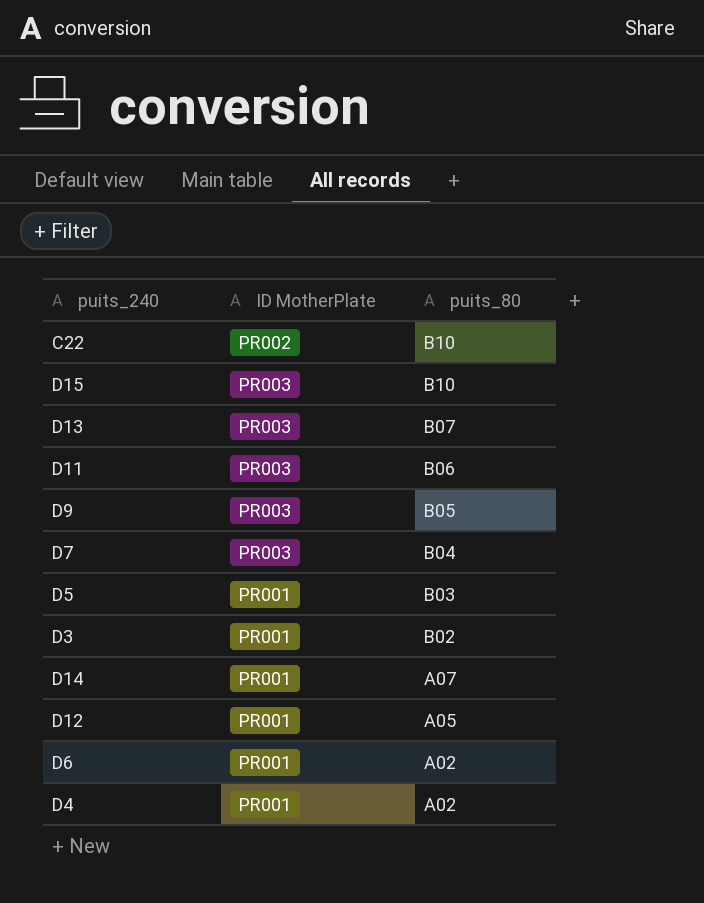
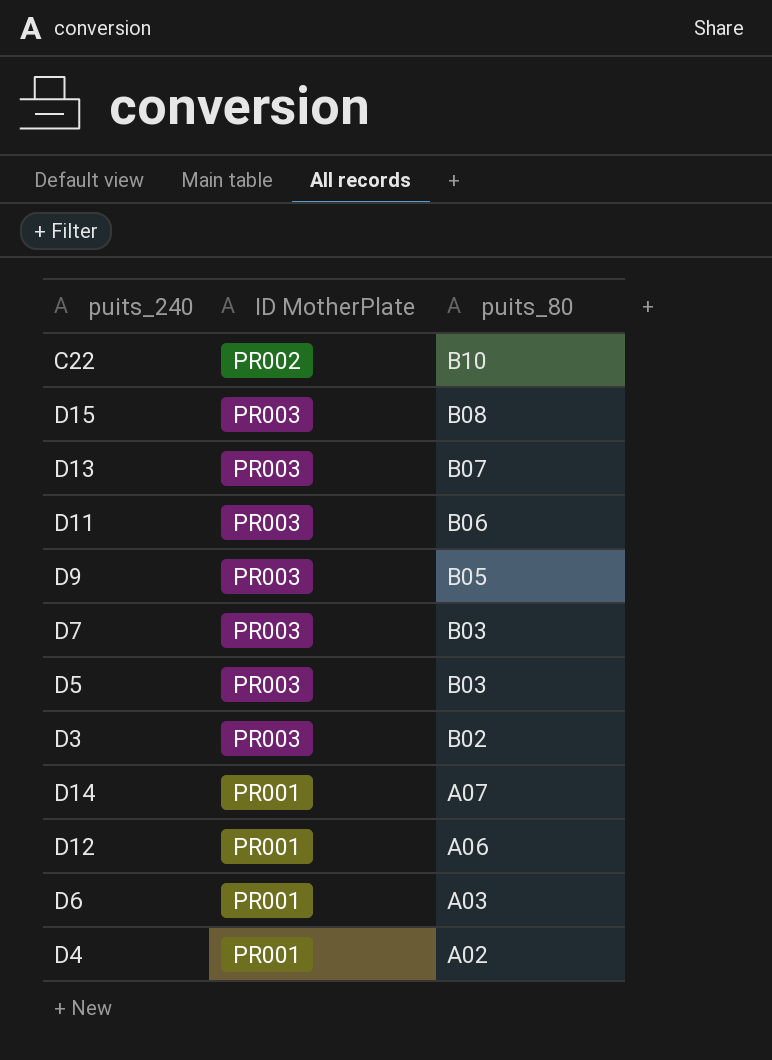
D15 | puits_80: B10 -> B08
D7 | puits_80: B04 -> B03
D5 | ID MotherPlate: PR001 -> PR003
D3 | ID MotherPlate: PR001 -> PR003
D12 | puits_80: A05 -> A06
D6 | puits_80: A02 -> A03

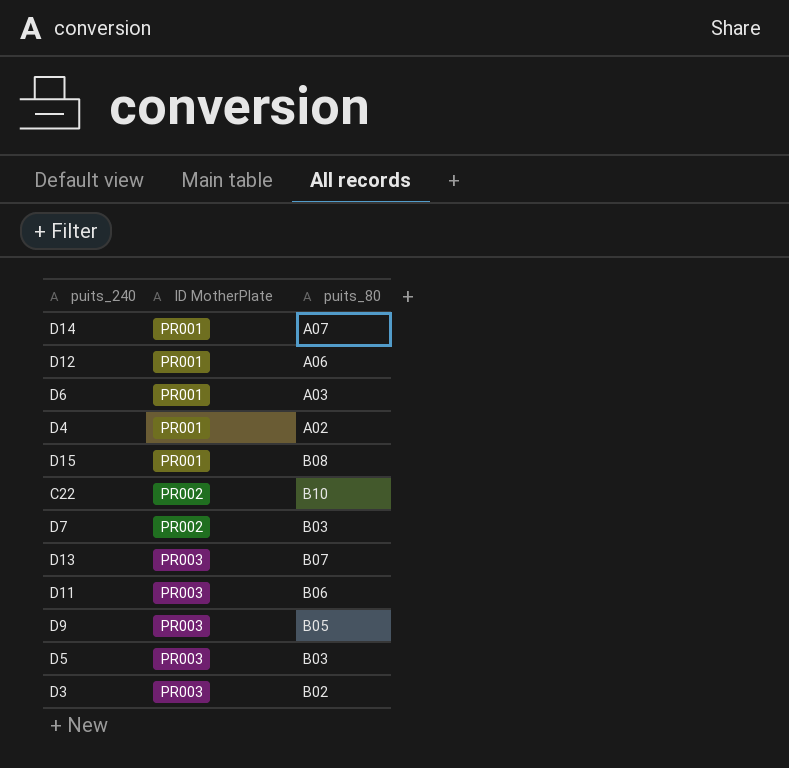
row order: puits_80 descending -> ID MotherPlate ascending
D15 | ID MotherPlate: PR003 -> PR001
D7 | ID MotherPlate: PR003 -> PR002

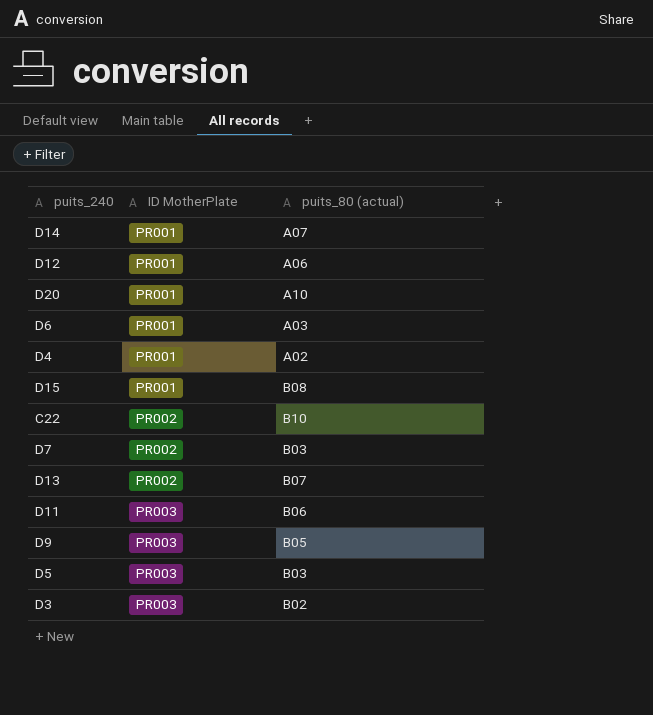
column name: puits_80 -> puits_80 (actual)
row D20: none -> PR001 | A10
D13 | ID MotherPlate: PR003 -> PR002

